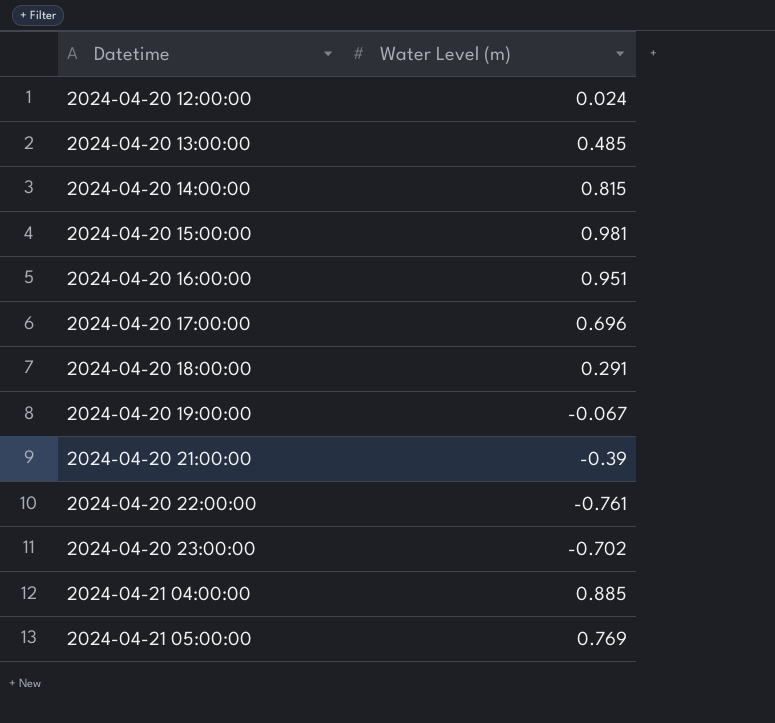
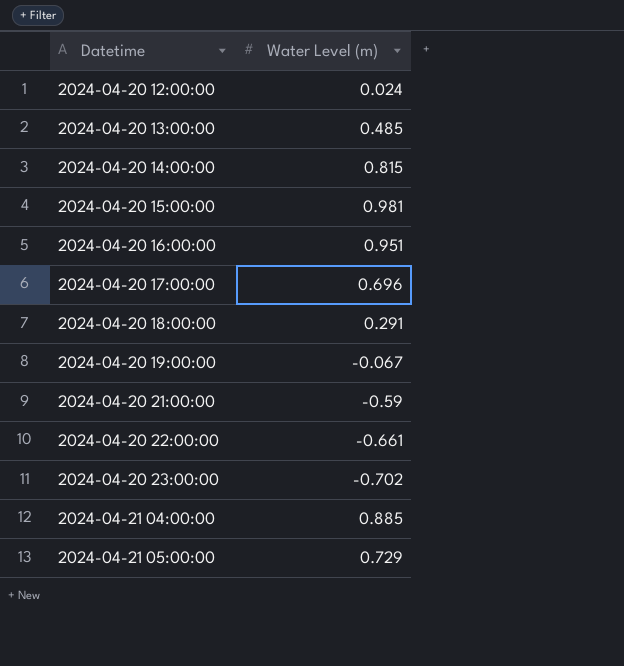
2024-04-20 21:00:00 | Water Level (m): -0.39 -> -0.59
2024-04-20 22:00:00 | Water Level (m): -0.761 -> -0.661
2024-04-21 05:00:00 | Water Level (m): 0.769 -> 0.729

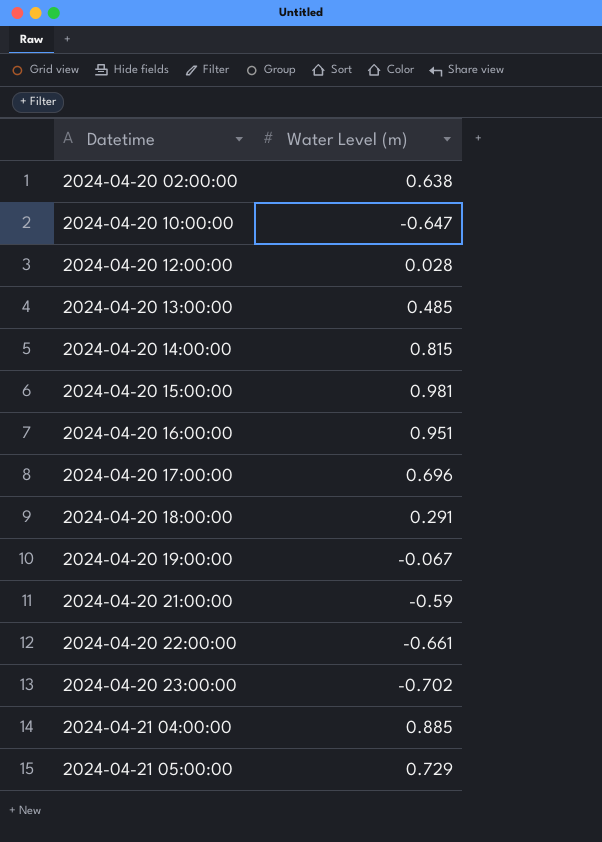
row 2024-04-20 02:00:00: none -> 0.638
row 2024-04-20 10:00:00: none -> -0.647
2024-04-20 12:00:00 | Water Level (m): 0.024 -> 0.028

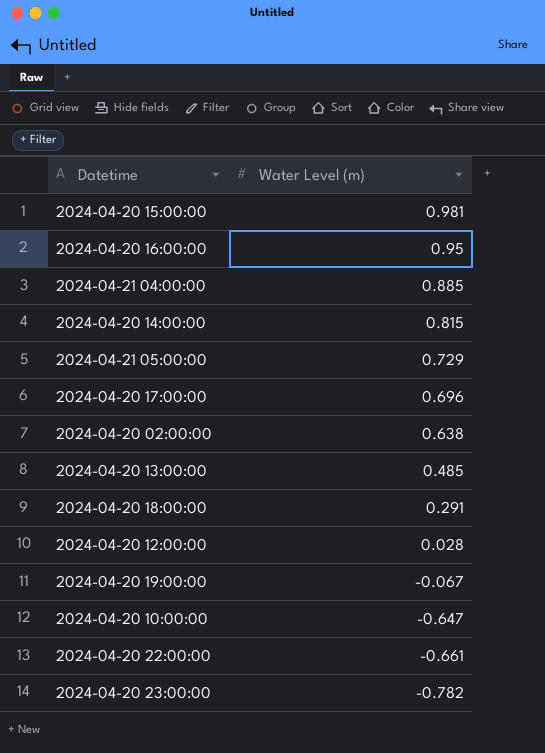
row order: Datetime ascending -> Water Level (m) descending
row 2024-04-20 21:00:00: -0.59 -> none
2024-04-20 16:00:00 | Water Level (m): 0.951 -> 0.95
2024-04-20 23:00:00 | Water Level (m): -0.702 -> -0.782

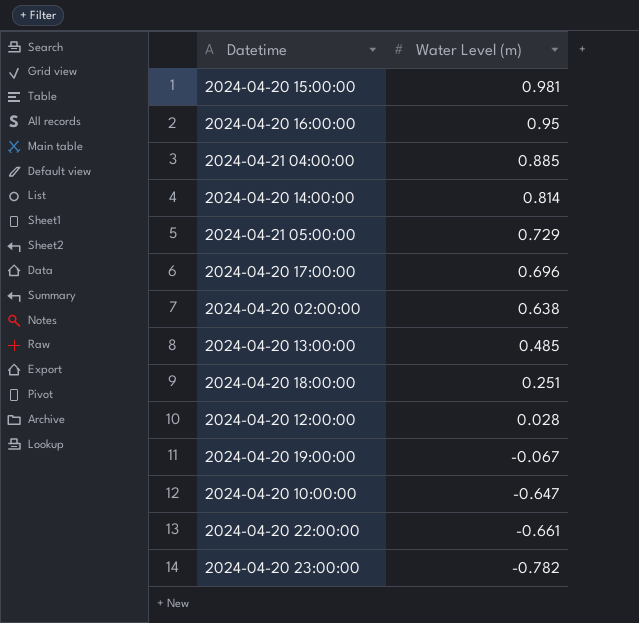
2024-04-20 14:00:00 | Water Level (m): 0.815 -> 0.814
2024-04-20 18:00:00 | Water Level (m): 0.291 -> 0.251

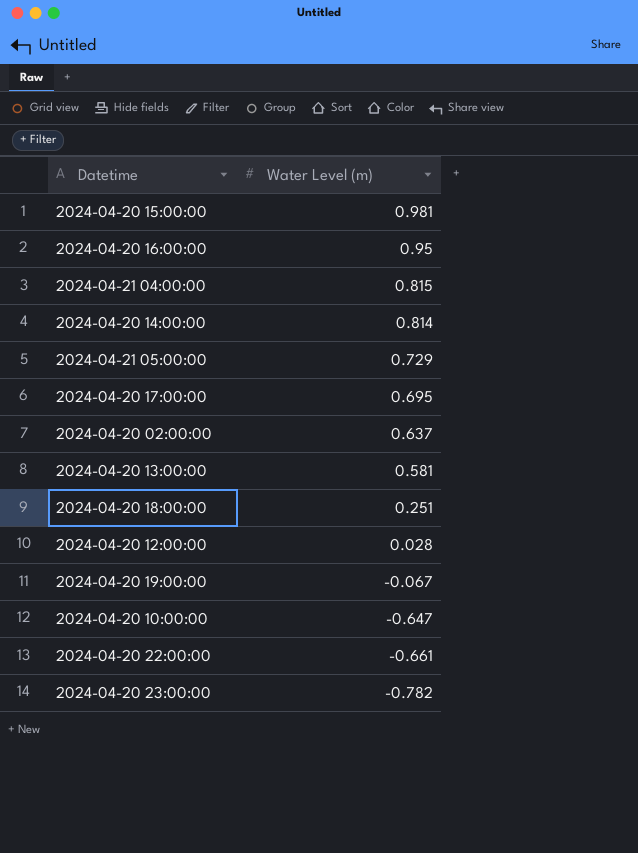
2024-04-21 04:00:00 | Water Level (m): 0.885 -> 0.815
2024-04-20 17:00:00 | Water Level (m): 0.696 -> 0.695
2024-04-20 02:00:00 | Water Level (m): 0.638 -> 0.637
2024-04-20 13:00:00 | Water Level (m): 0.485 -> 0.581

